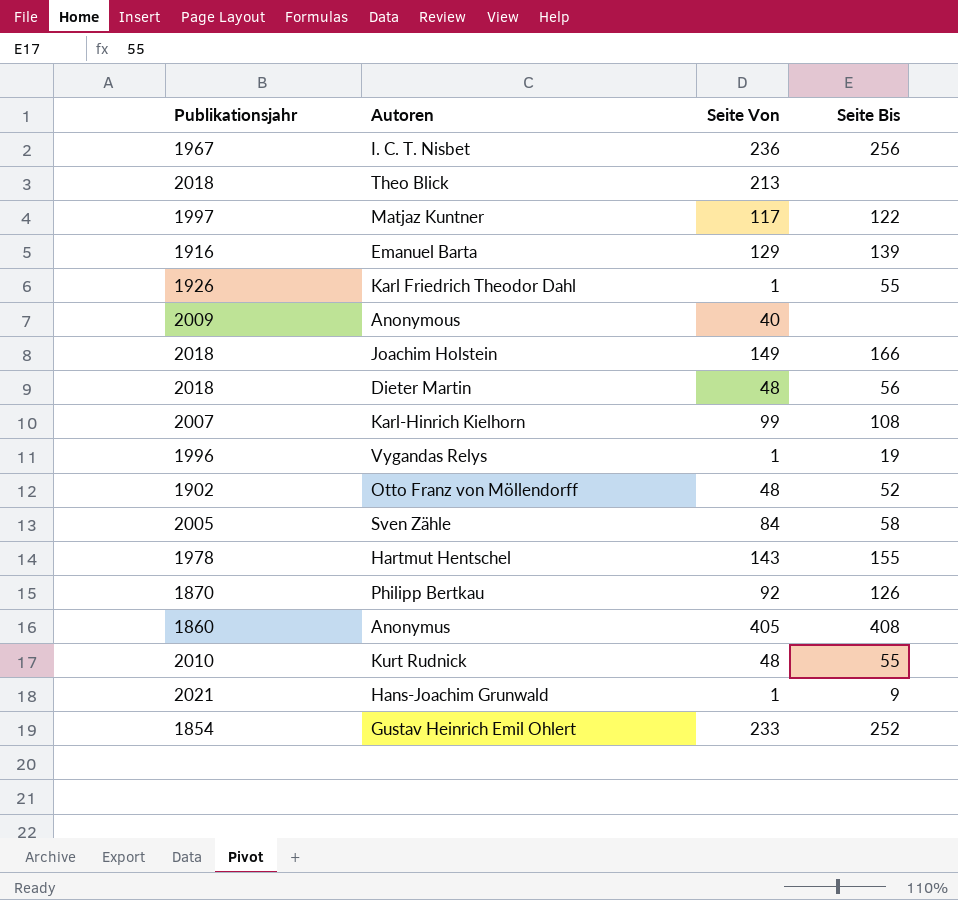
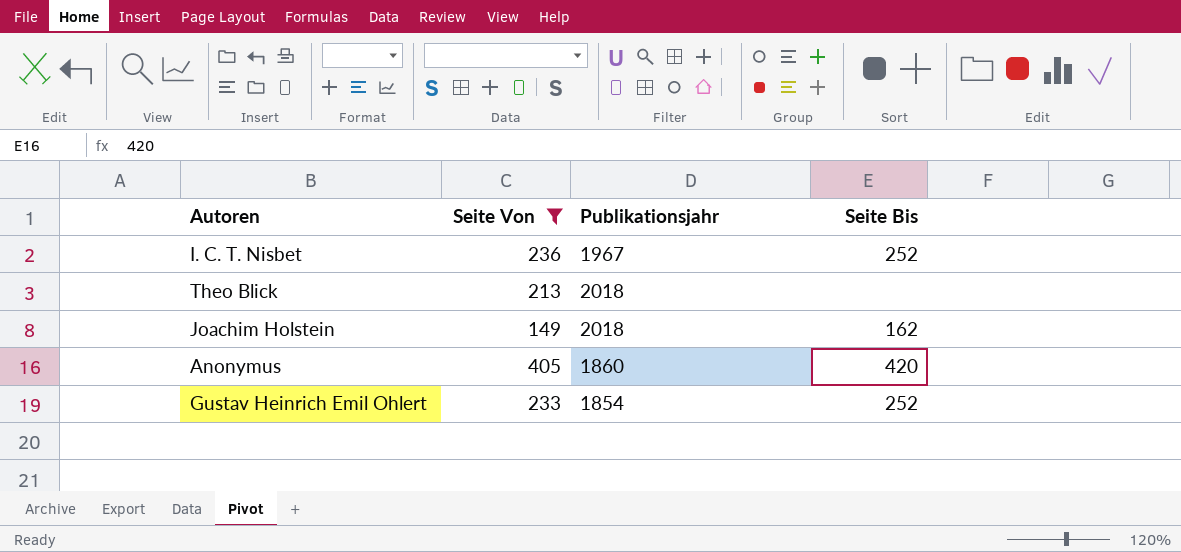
filter: none -> Seite Von >= 149
column Publikationsjahr | position: 1 -> 3
I. C. T. Nisbet | Seite Bis: 256 -> 252
Joachim Holstein | Seite Bis: 166 -> 162
Anonymus | Seite Bis: 408 -> 420

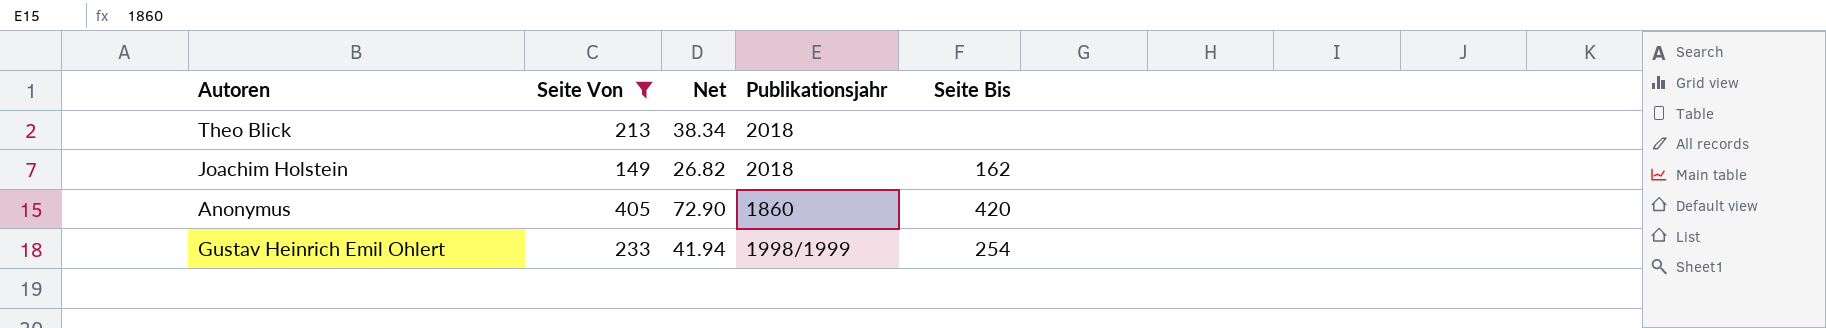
column Net | formula: none -> [Seite Von] * 0.18
row I. C. T. Nisbet: 236 | 1967 | 252 -> none
Gustav Heinrich Emil Ohlert | Publikationsjahr: 1854 -> 1998/1999
Gustav Heinrich Emil Ohlert | Seite Bis: 252 -> 254

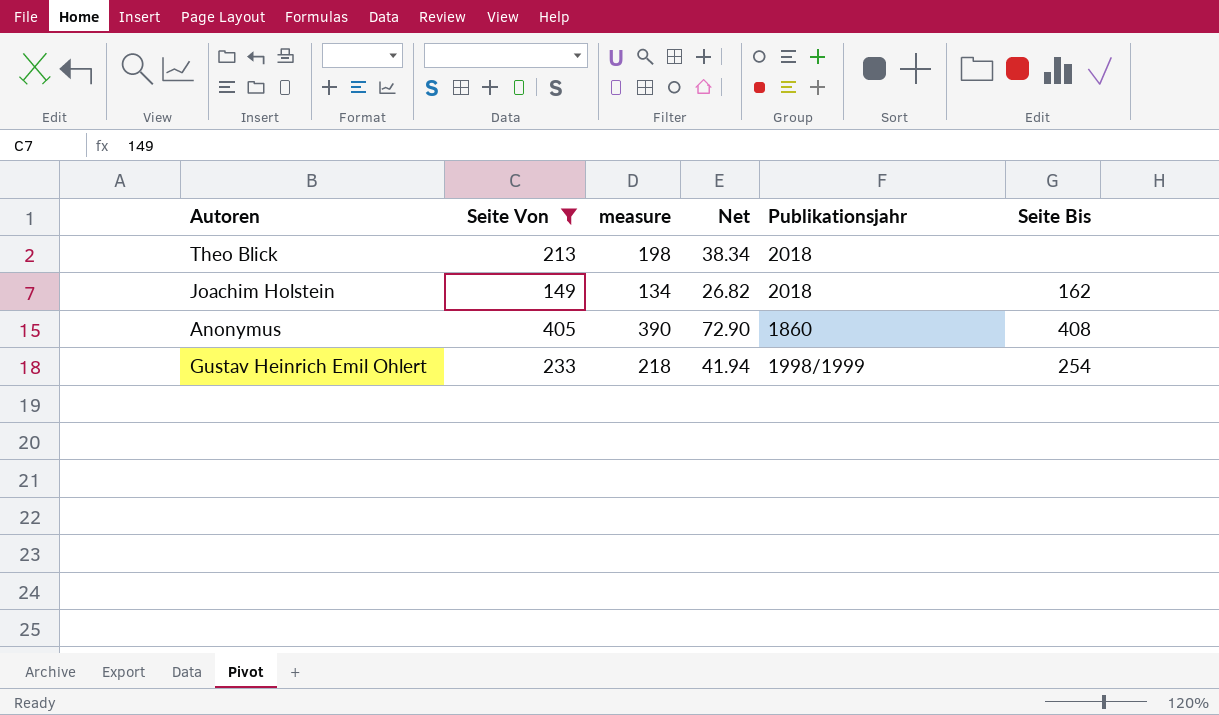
column measure | formula: none -> [Seite Von] - 15
Anonymus | Seite Bis: 420 -> 408

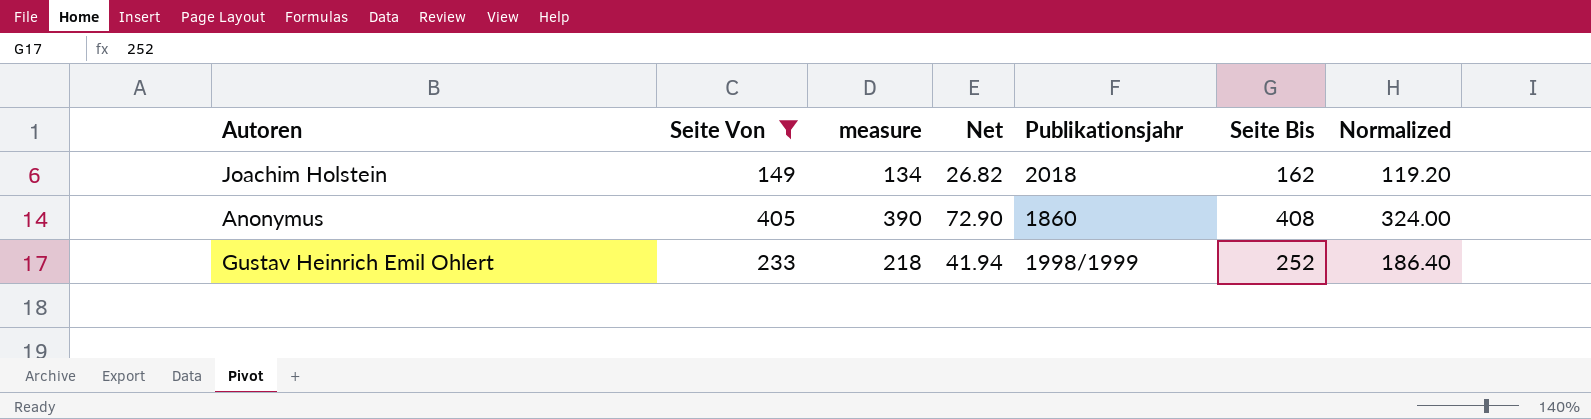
column Normalized | formula: none -> [Seite Von] * 0.8
row Theo Blick: 213 | 198 | 38.34 | 2018 | none -> none
Gustav Heinrich Emil Ohlert | Seite Bis: 254 -> 252

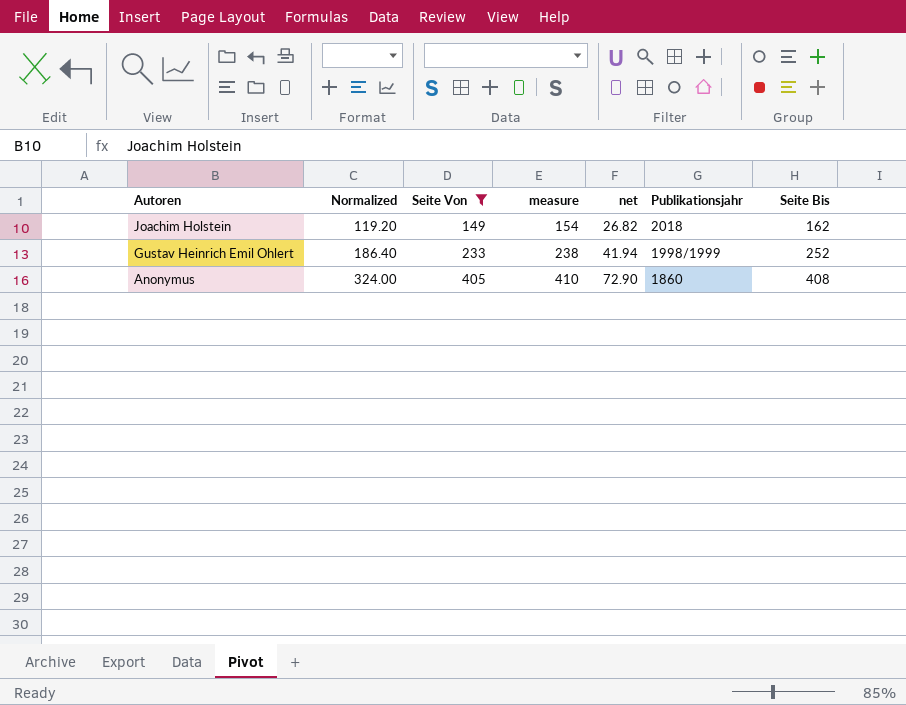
row order: none -> Autoren descending
column Normalized | position: 7 -> 2
column measure | formula: [Seite Von] - 15 -> [Seite Von] + 5
column name: Net -> net

